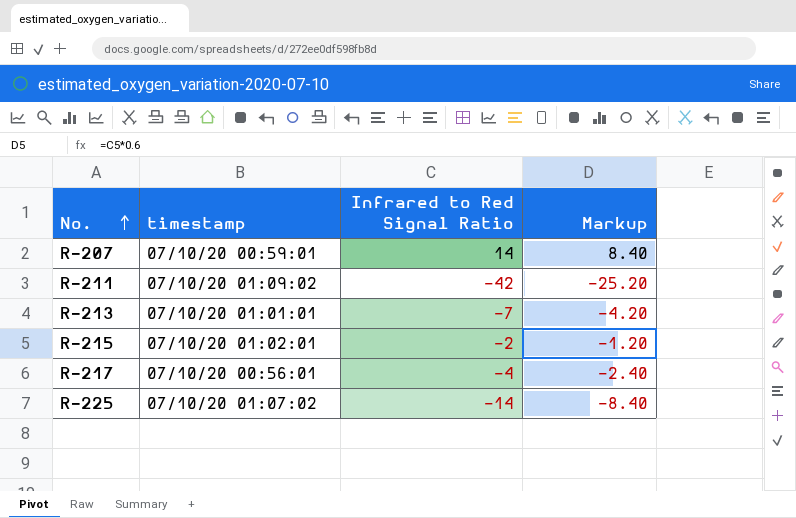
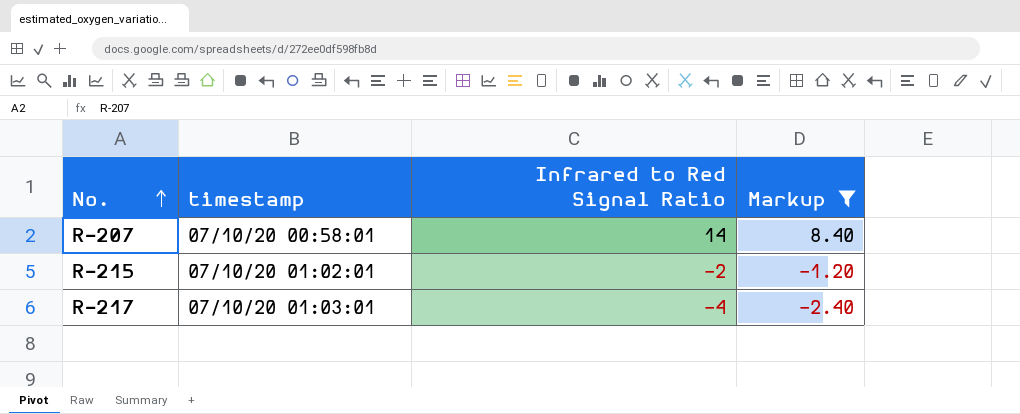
filter: none -> Markup >= -2.40
R-207 | timestamp: 07/10/20 00:59:01 -> 07/10/20 00:58:01
R-217 | timestamp: 07/10/20 00:56:01 -> 07/10/20 01:03:01

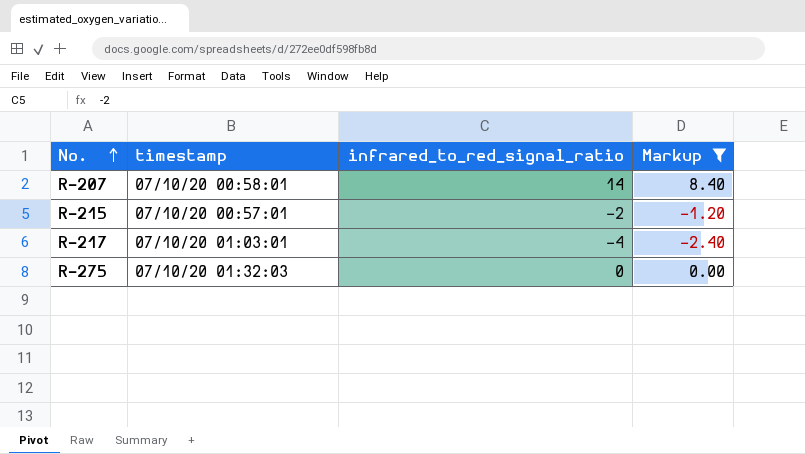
column name: Infrared to Red Signal Ratio -> infrared_to_red_signal_ratio
R-215 | timestamp: 07/10/20 01:02:01 -> 07/10/20 00:57:01
row R-275: none -> 07/10/20 01:32:03 | 0 | 0.00

